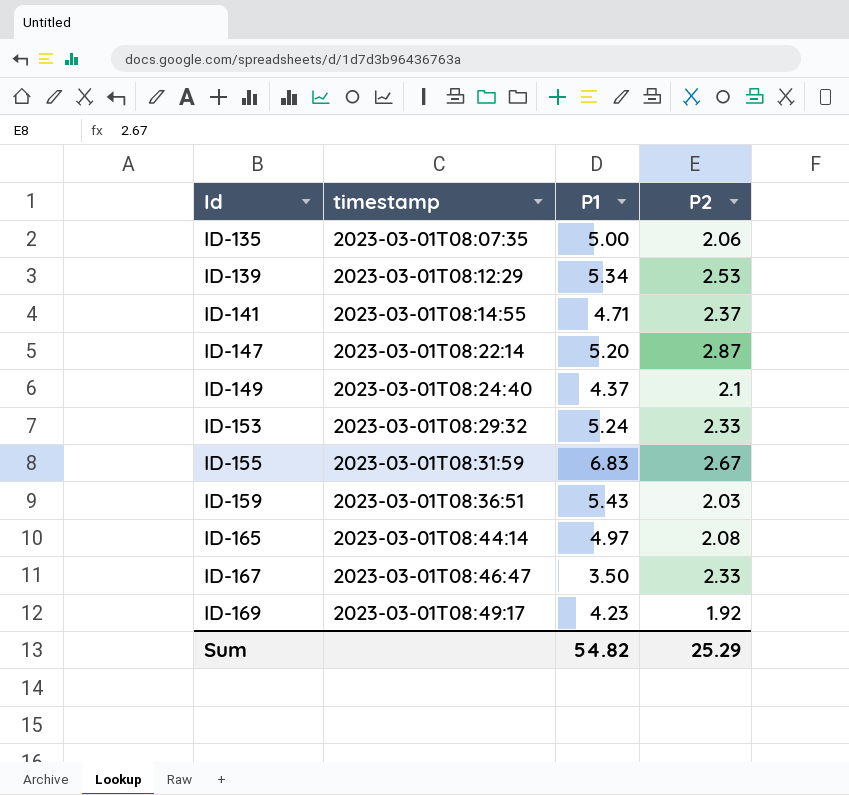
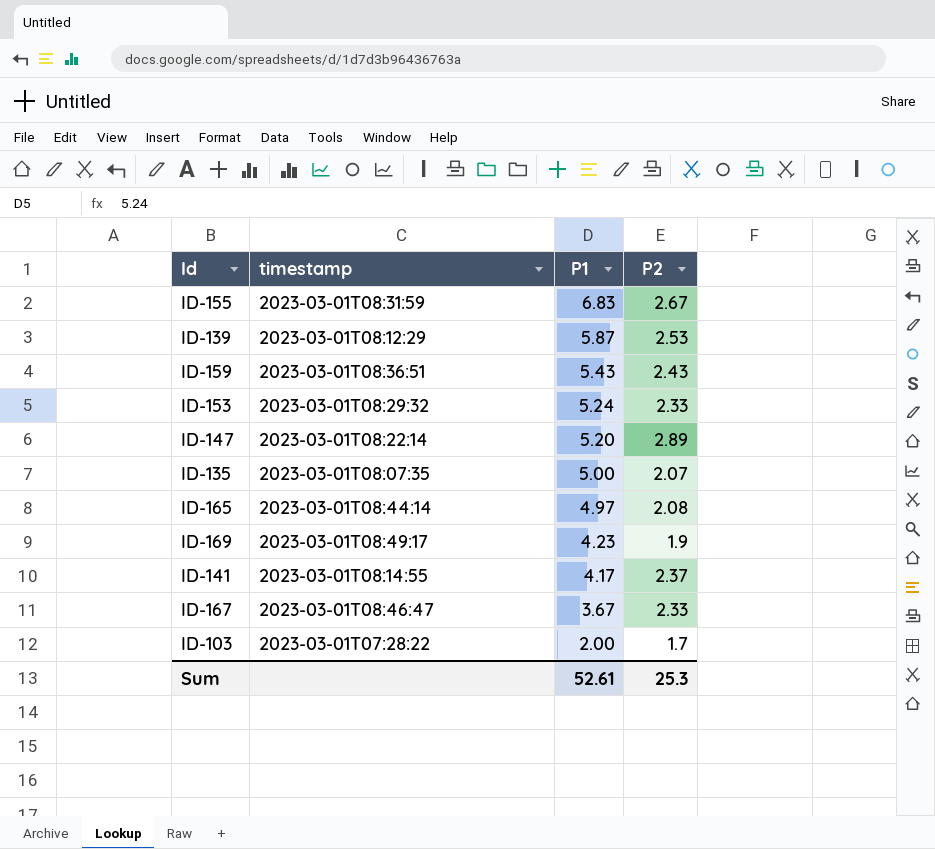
row order: Id ascending -> P1 descending
row ID-149: 2023-03-01T08:24:40 | 4.37 | 2.1 -> none
ID-139 | P1: 5.34 -> 5.87
ID-159 | P2: 2.03 -> 2.43
ID-147 | P2: 2.87 -> 2.89
ID-135 | P2: 2.06 -> 2.07
ID-169 | P2: 1.92 -> 1.9
ID-141 | P1: 4.71 -> 4.17
ID-167 | P1: 3.50 -> 3.67
row ID-103: none -> 2023-03-01T07:28:22 | 2.00 | 1.7
Sum | P1: 54.82 -> 52.61
Sum | P2: 25.29 -> 25.3

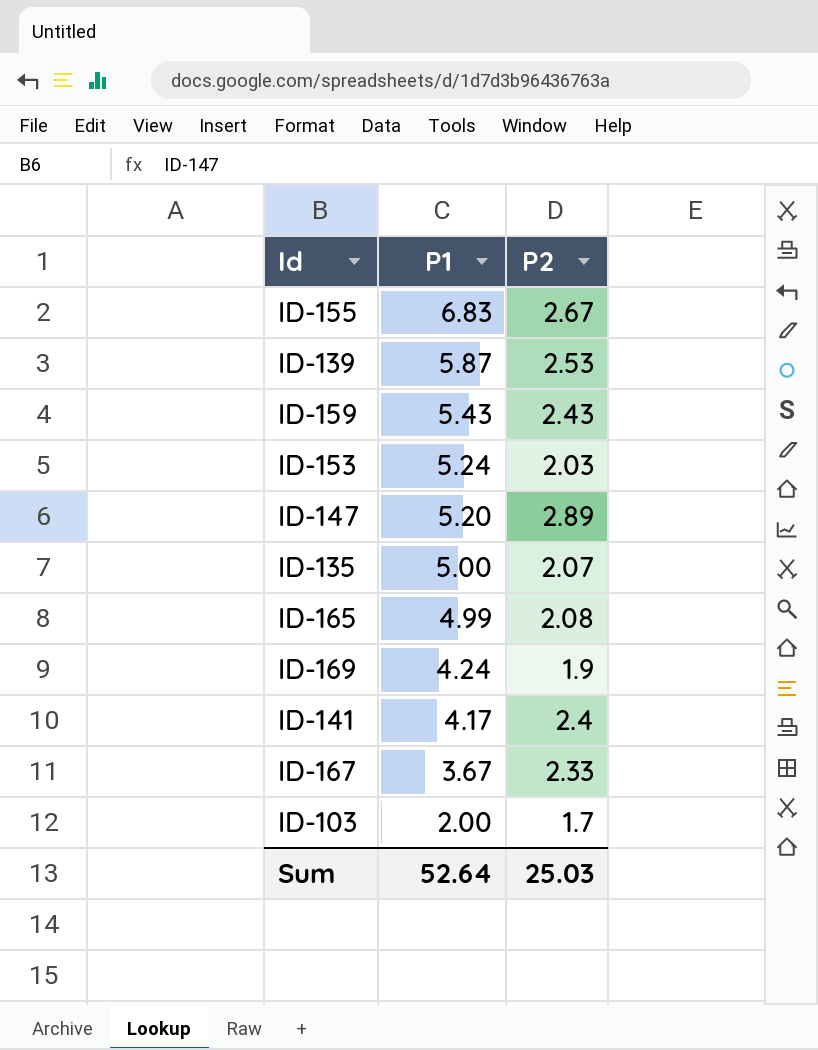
column timestamp | position: 2 -> none
ID-153 | P2: 2.33 -> 2.03
ID-165 | P1: 4.97 -> 4.99
ID-169 | P1: 4.23 -> 4.24
ID-141 | P2: 2.37 -> 2.4
Sum | P1: 52.61 -> 52.64
Sum | P2: 25.3 -> 25.03

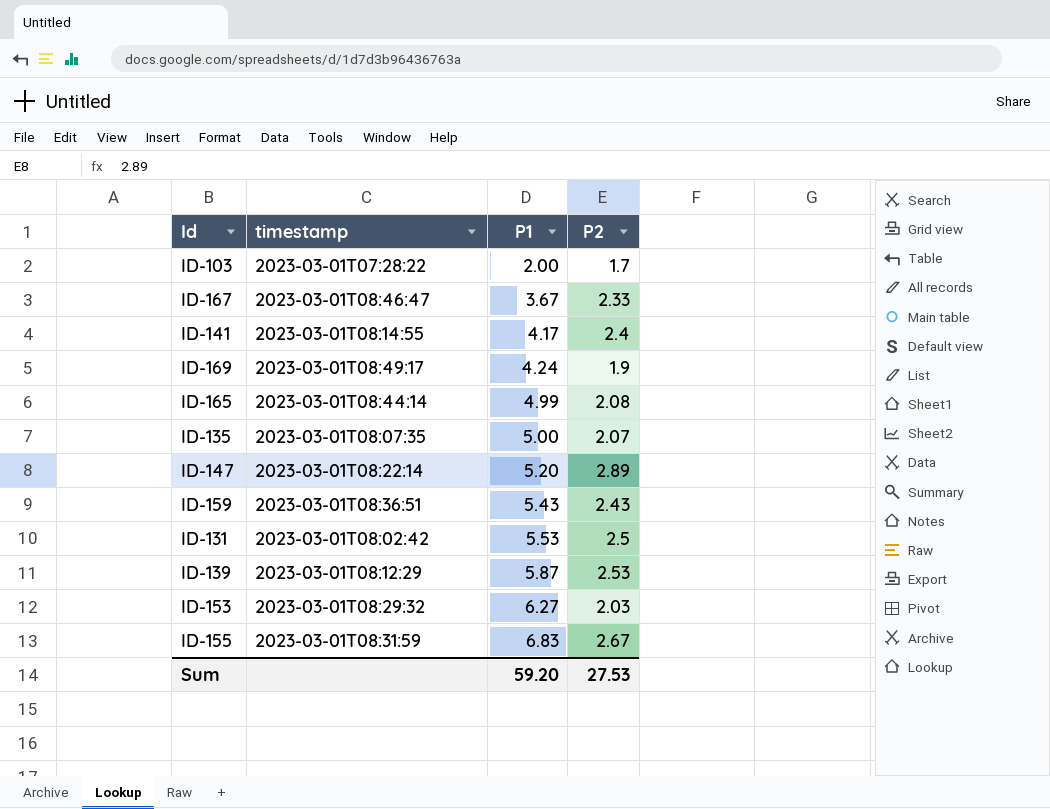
row order: P1 descending -> P1 ascending
column timestamp | position: none -> 2
row ID-131: none -> 2023-03-01T08:02:42 | 5.53 | 2.5
ID-153 | P1: 5.24 -> 6.27
Sum | P1: 52.64 -> 59.20
Sum | P2: 25.03 -> 27.53

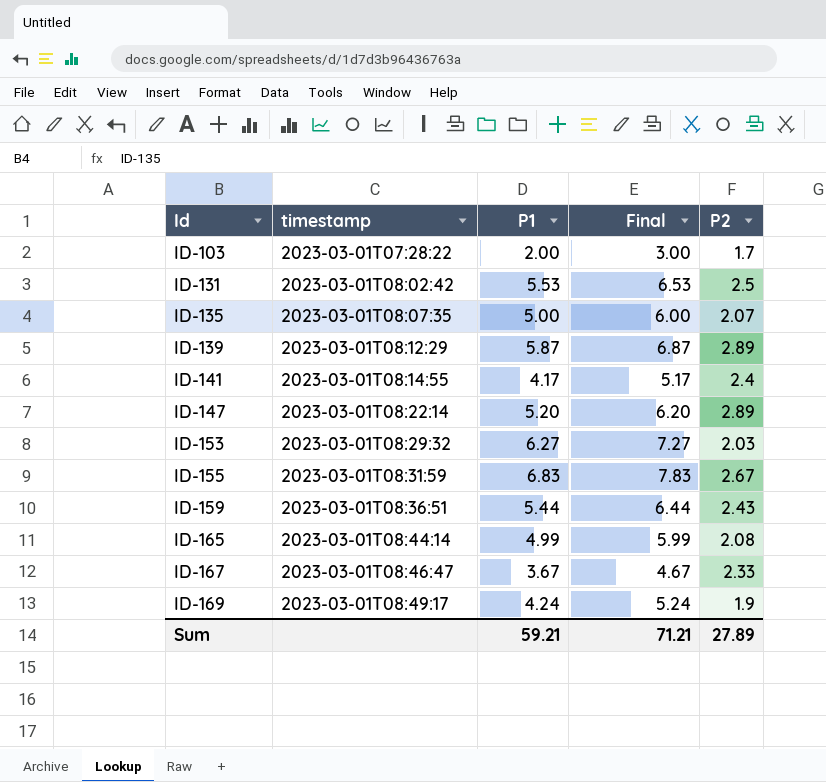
row order: P1 ascending -> Id ascending
column Final | formula: none -> [P1] + 1
ID-139 | P2: 2.53 -> 2.89
ID-159 | P1: 5.43 -> 5.44
Sum | P1: 59.20 -> 59.21
Sum | P2: 27.53 -> 27.89

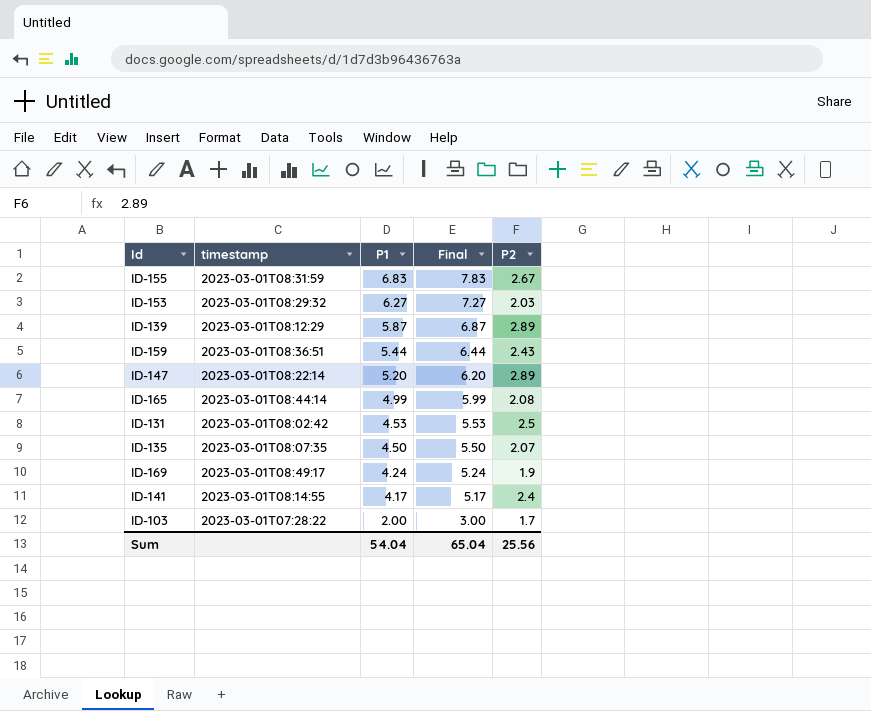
row order: Id ascending -> P1 descending
row ID-167: 2023-03-01T08:46:47 | 3.67 | 4.67 | 2.33 -> none
ID-131 | P1: 5.53 -> 4.53
ID-131 | Final: 6.53 -> 5.53
ID-135 | P1: 5.00 -> 4.50
ID-135 | Final: 6.00 -> 5.50
Sum | P1: 59.21 -> 54.04
Sum | Final: 71.21 -> 65.04
Sum | P2: 27.89 -> 25.56

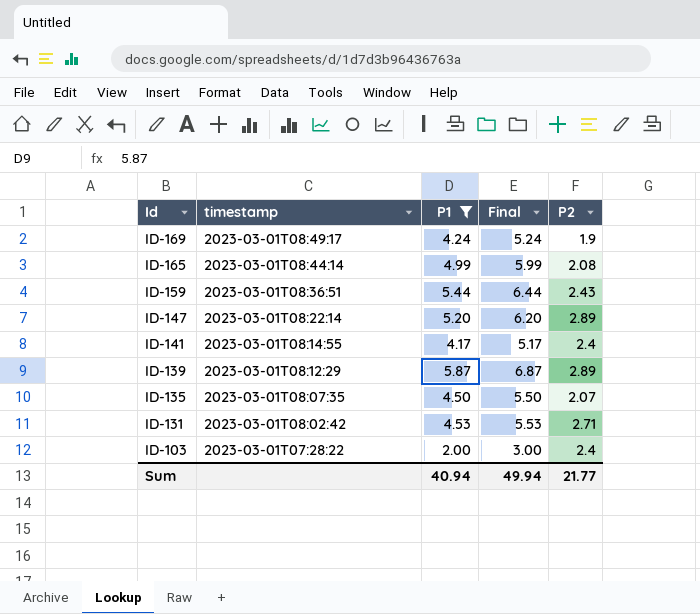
filter: none -> P1 <= 5.87
row order: P1 descending -> Id descending
ID-131 | P2: 2.5 -> 2.71
ID-103 | P2: 1.7 -> 2.4
Sum | P1: 54.04 -> 40.94
Sum | Final: 65.04 -> 49.94
Sum | P2: 25.56 -> 21.77

